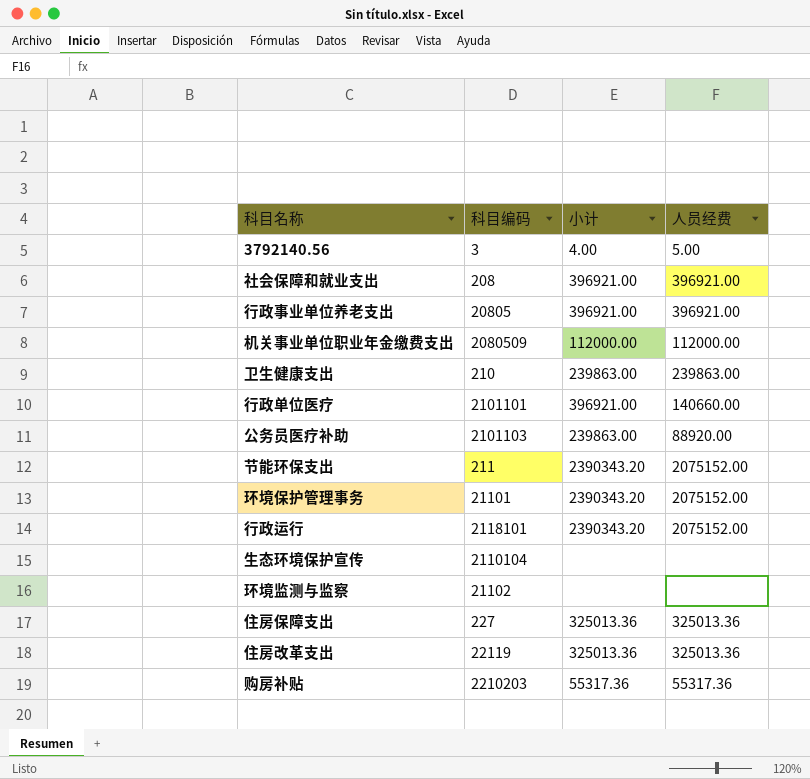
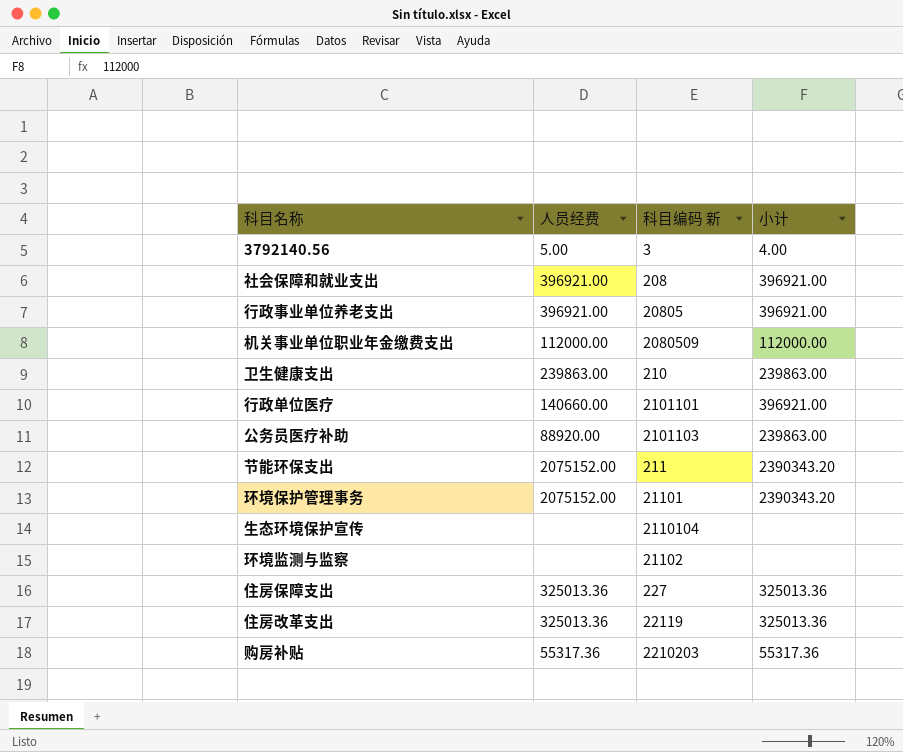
column 人员经费 | position: 4 -> 2
column name: 科目编码 -> 科目编码 新
row 行政运行: 2118101 | 2390343.20 | 2075152.00 -> none

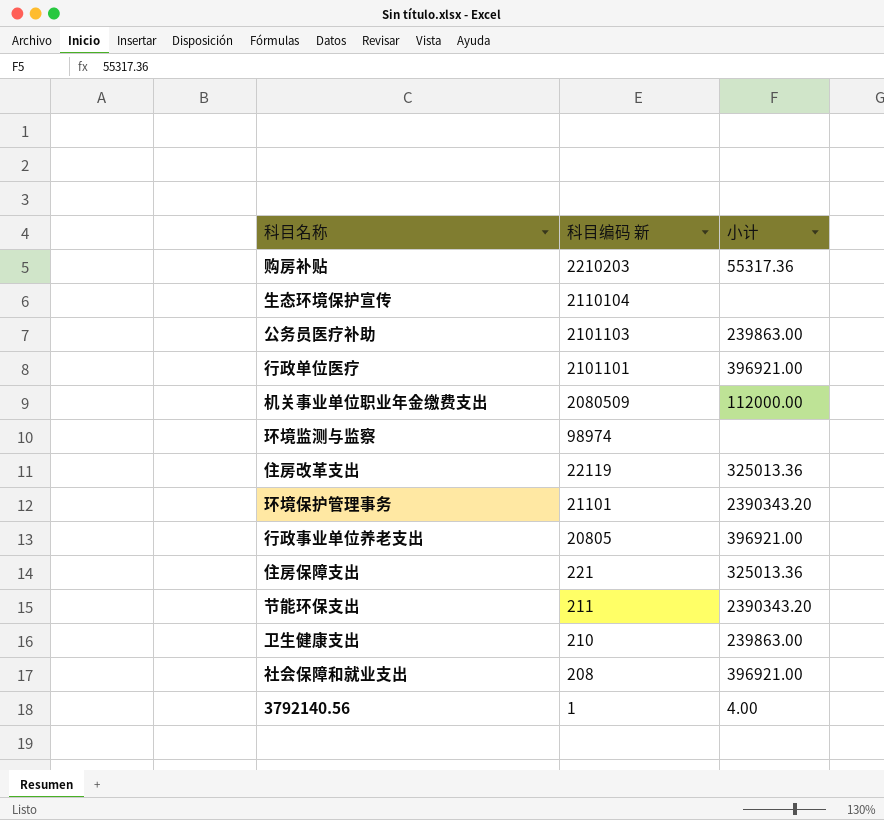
row order: none -> 科目编码 新 descending
column 人员经费 | position: 2 -> none
环境监测与监察 | 科目编码 新: 21102 -> 98974
住房保障支出 | 科目编码 新: 227 -> 221
3792140.56 | 科目编码 新: 3 -> 1

